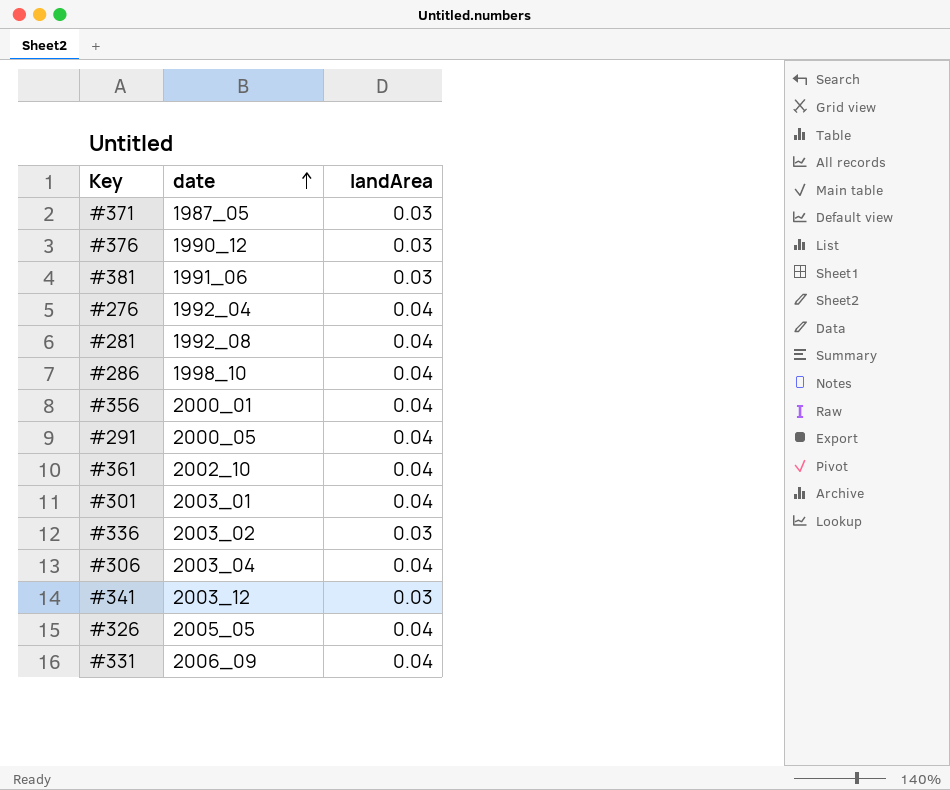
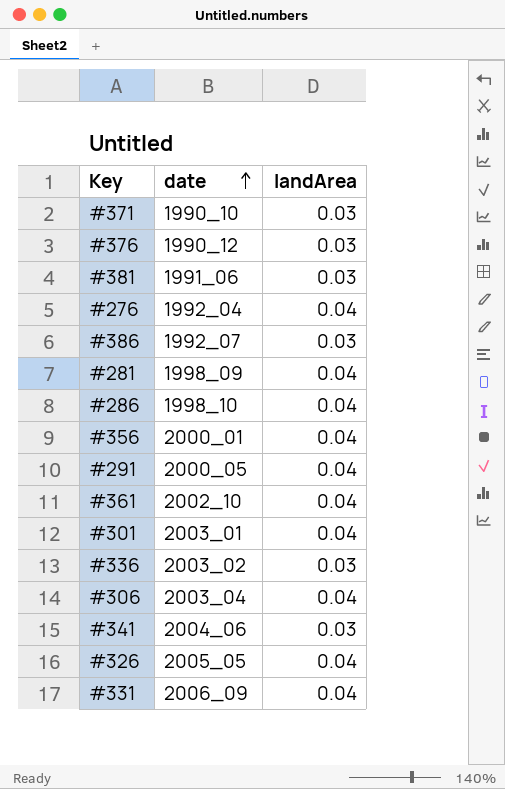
#371 | date: 1987_05 -> 1990_10
row #386: none -> 1992_07 | 0.03
#281 | date: 1992_08 -> 1998_09
#341 | date: 2003_12 -> 2004_06

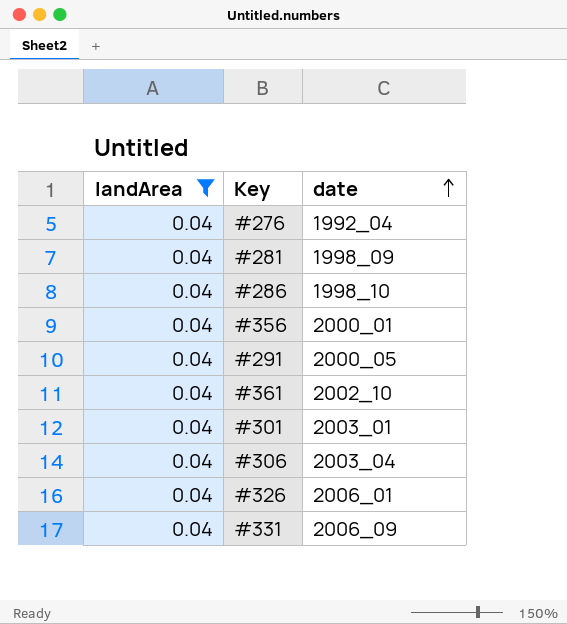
filter: none -> landArea = 0.04
column landArea | position: 3 -> 1
#326 | date: 2005_05 -> 2006_01

